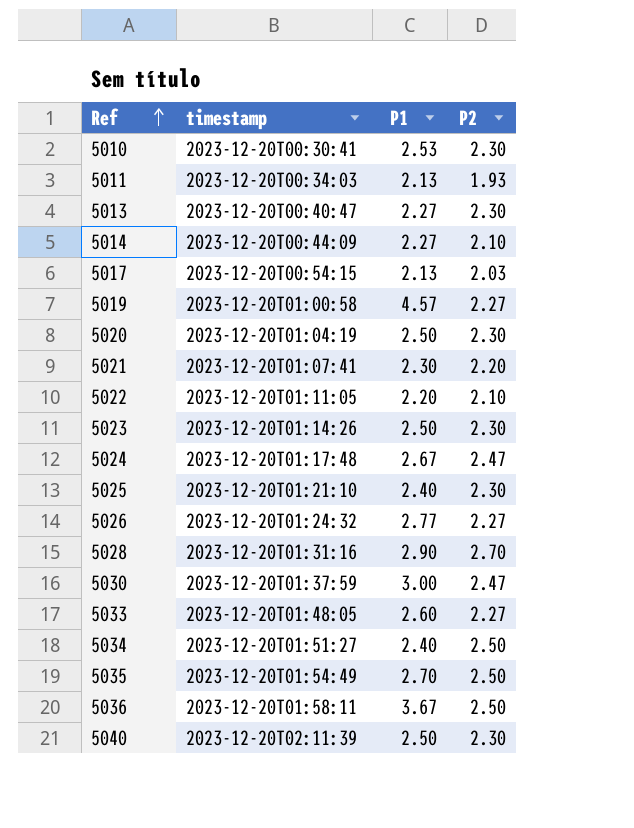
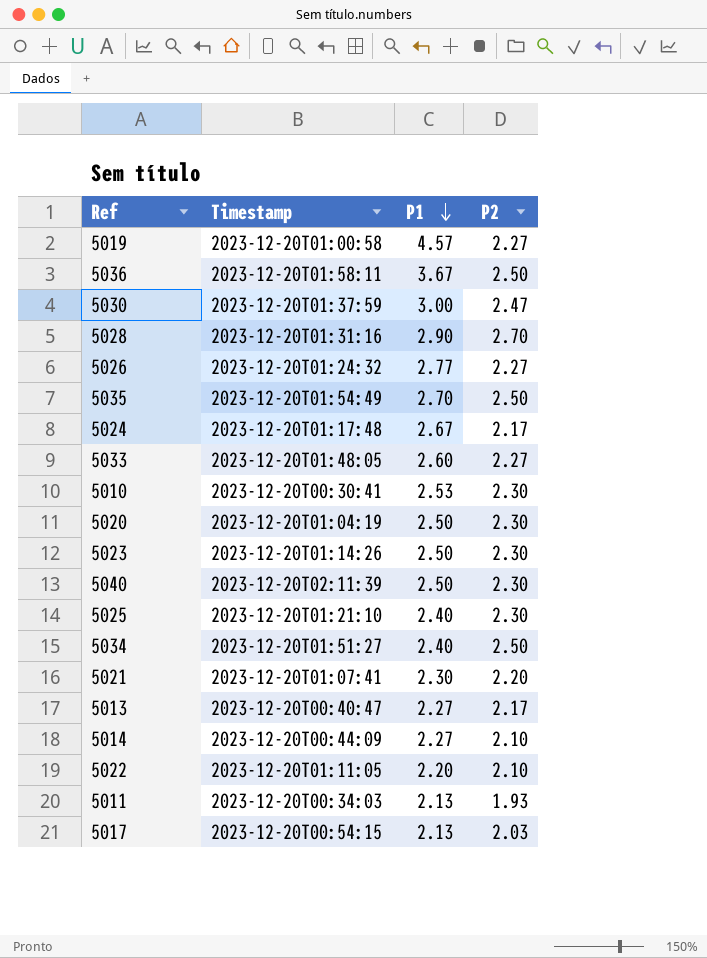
row order: Ref ascending -> P1 descending
column name: timestamp -> Timestamp
5024 | P2: 2.47 -> 2.17
5013 | P2: 2.30 -> 2.17

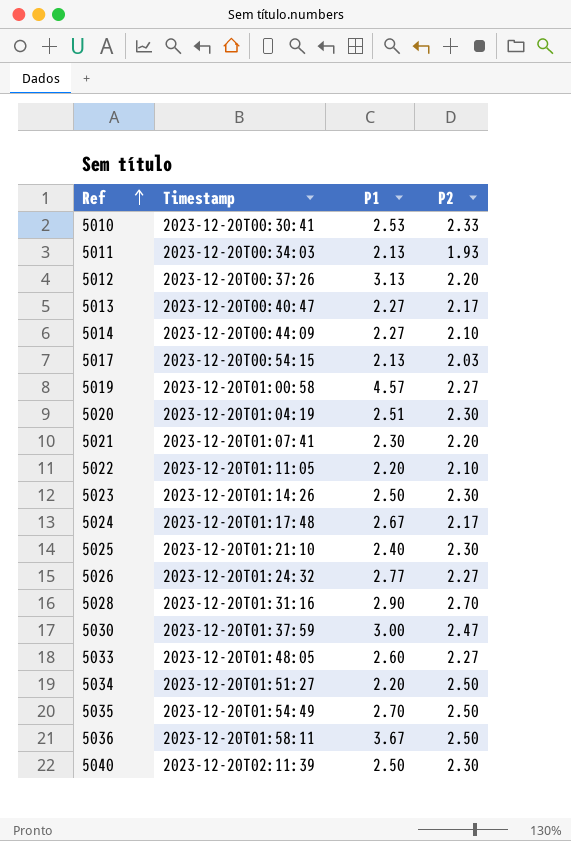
row order: P1 descending -> Ref ascending
5010 | P2: 2.30 -> 2.33
row 5012: none -> 2023-12-20T00:37:26 | 3.13 | 2.20
5020 | P1: 2.50 -> 2.51
5034 | P1: 2.40 -> 2.20

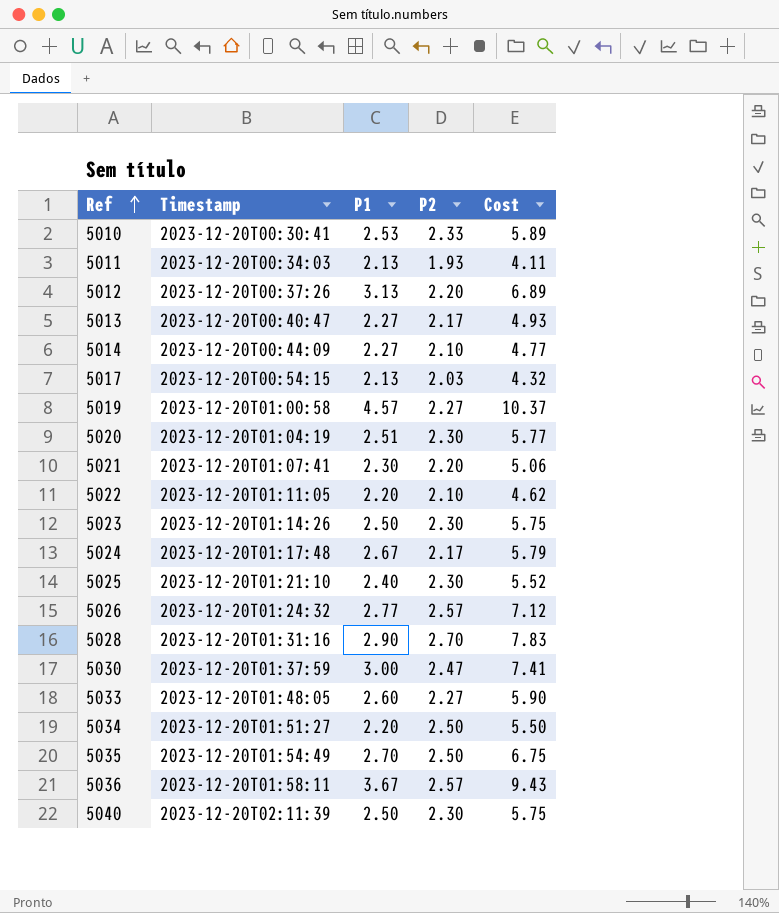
column Cost | formula: none -> [P1] * [P2]
5026 | P2: 2.27 -> 2.57
5036 | P2: 2.50 -> 2.57

